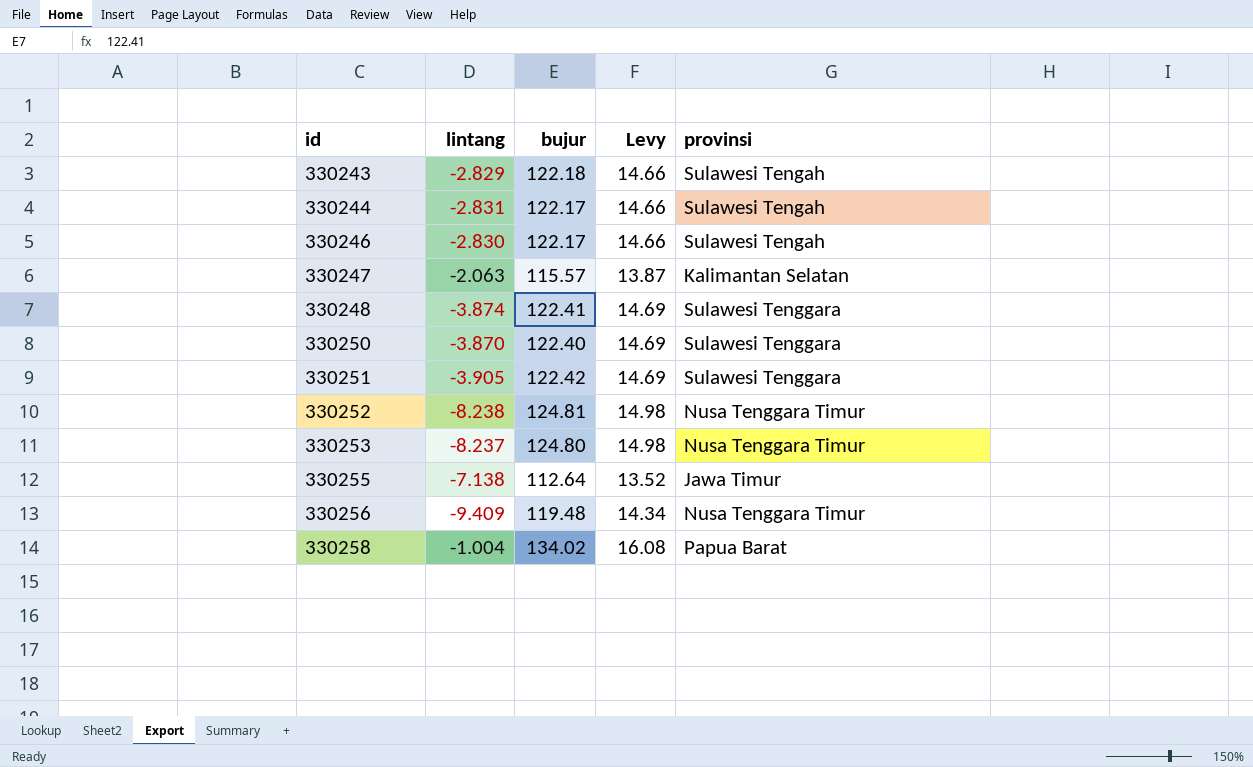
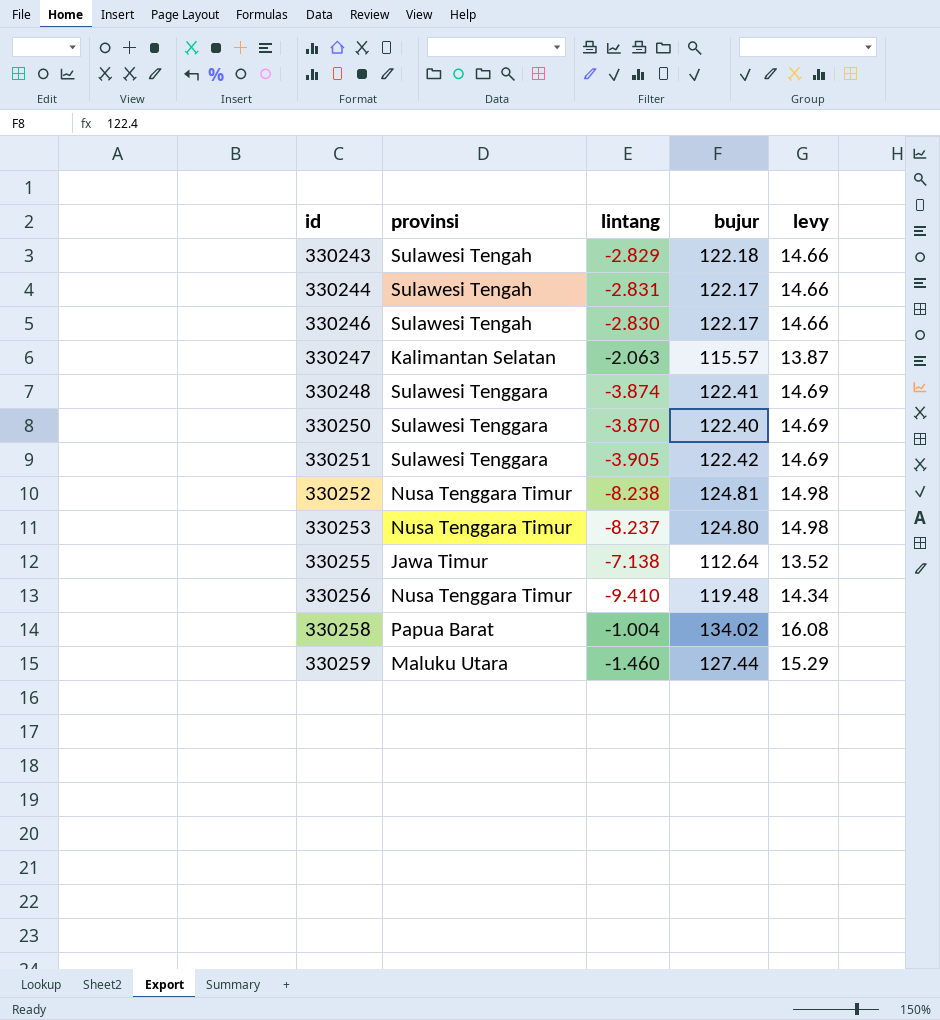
column provinsi | position: 5 -> 2
column name: Levy -> levy
330256 | lintang: -9.409 -> -9.410
row 330259: none -> Maluku Utara | -1.460 | 127.44 | 15.29

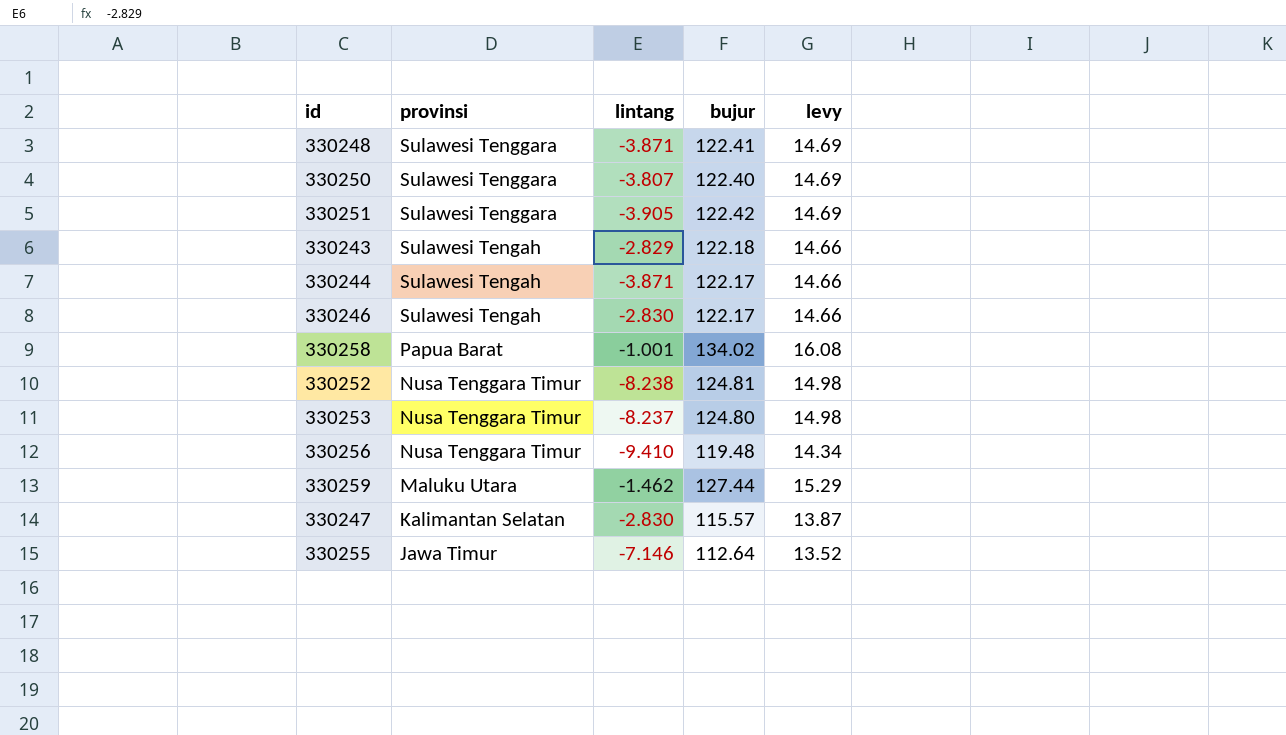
row order: id ascending -> provinsi descending
330248 | lintang: -3.874 -> -3.871
330250 | lintang: -3.870 -> -3.807
330244 | lintang: -2.831 -> -3.871
330258 | lintang: -1.004 -> -1.001
330259 | lintang: -1.460 -> -1.462
330247 | lintang: -2.063 -> -2.830
330255 | lintang: -7.138 -> -7.146

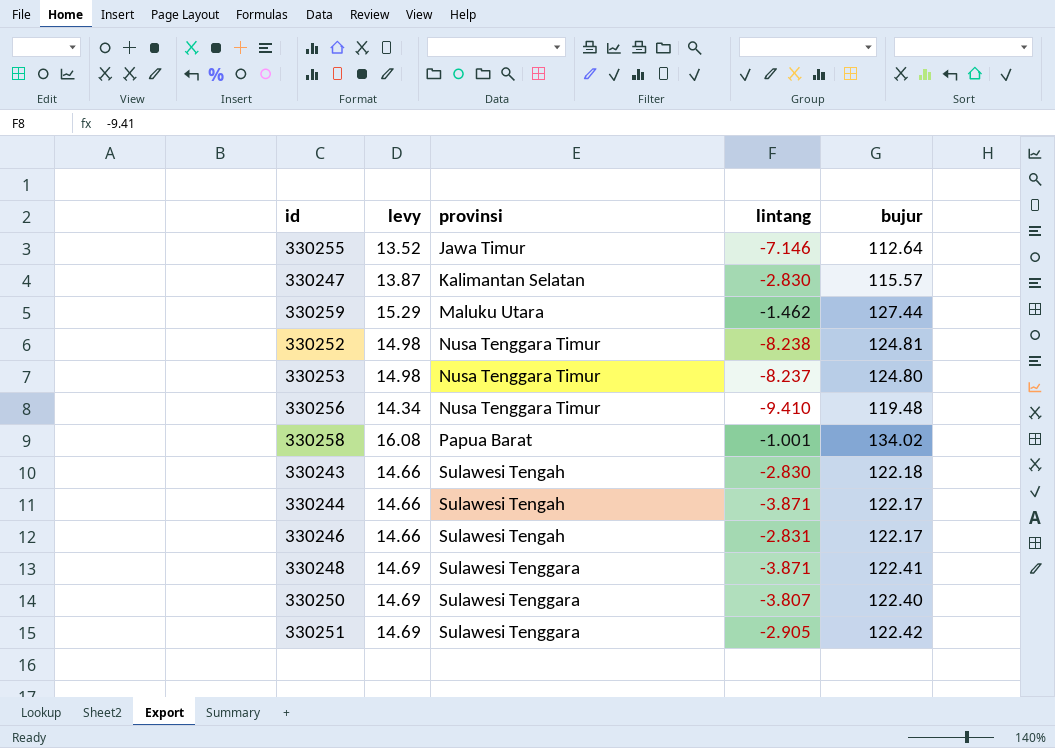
row order: provinsi descending -> provinsi ascending
column levy | position: 5 -> 2
330243 | lintang: -2.829 -> -2.830
330246 | lintang: -2.830 -> -2.831
330251 | lintang: -3.905 -> -2.905

